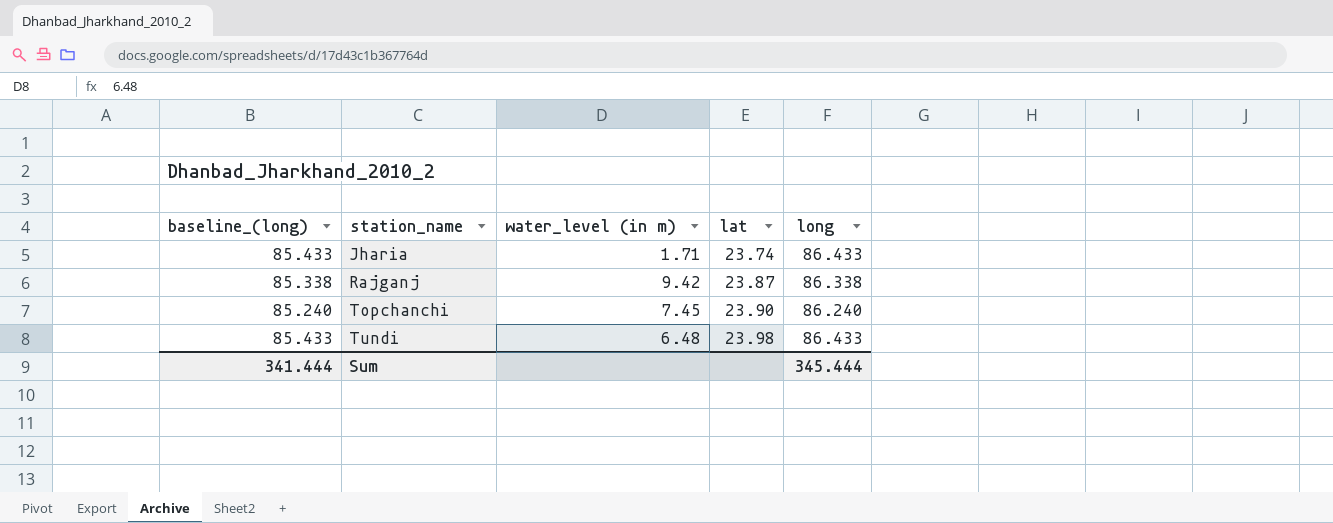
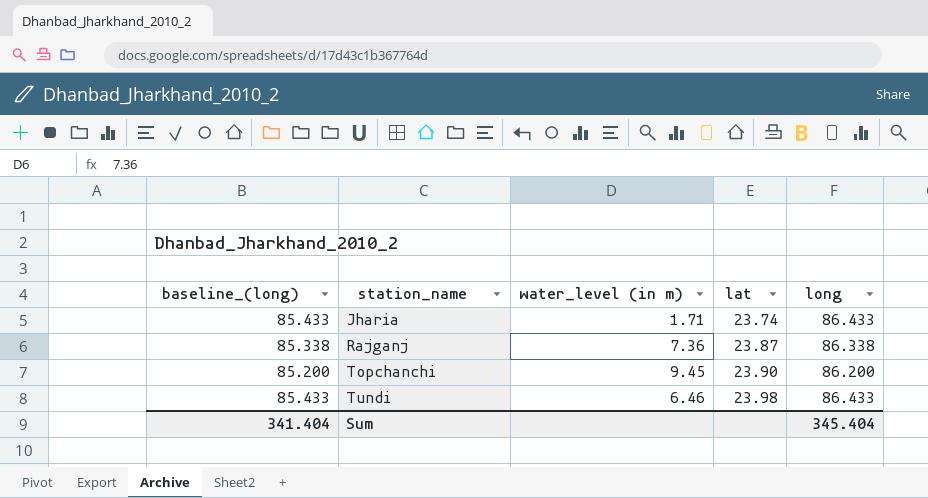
Rajganj | water_level (in m): 9.42 -> 7.36
Topchanchi | baseline_(long): 85.240 -> 85.200
Topchanchi | water_level (in m): 7.45 -> 9.45
Topchanchi | long: 86.240 -> 86.200
Tundi | water_level (in m): 6.48 -> 6.46
Sum | baseline_(long): 341.444 -> 341.404
Sum | long: 345.444 -> 345.404

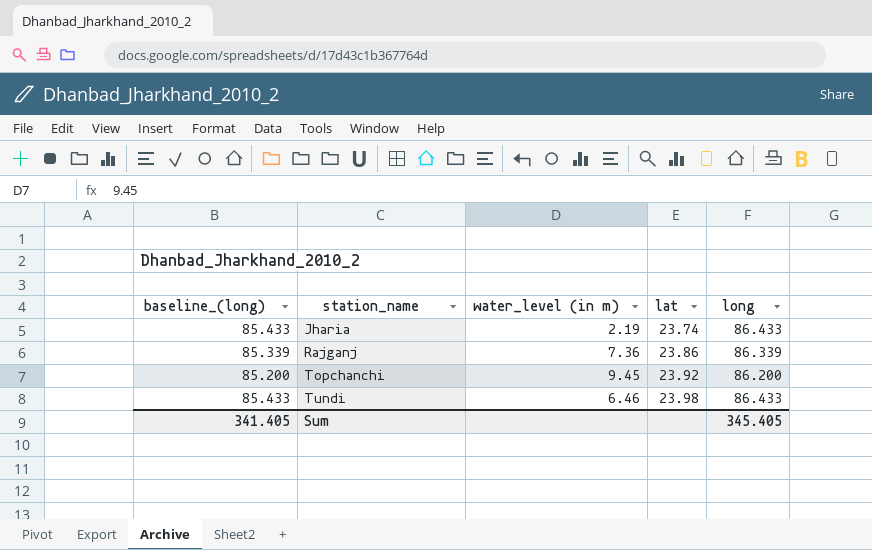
Jharia | water_level (in m): 1.71 -> 2.19
Rajganj | baseline_(long): 85.338 -> 85.339
Rajganj | lat: 23.87 -> 23.86
Rajganj | long: 86.338 -> 86.339
Topchanchi | lat: 23.90 -> 23.92
Sum | baseline_(long): 341.404 -> 341.405
Sum | long: 345.404 -> 345.405

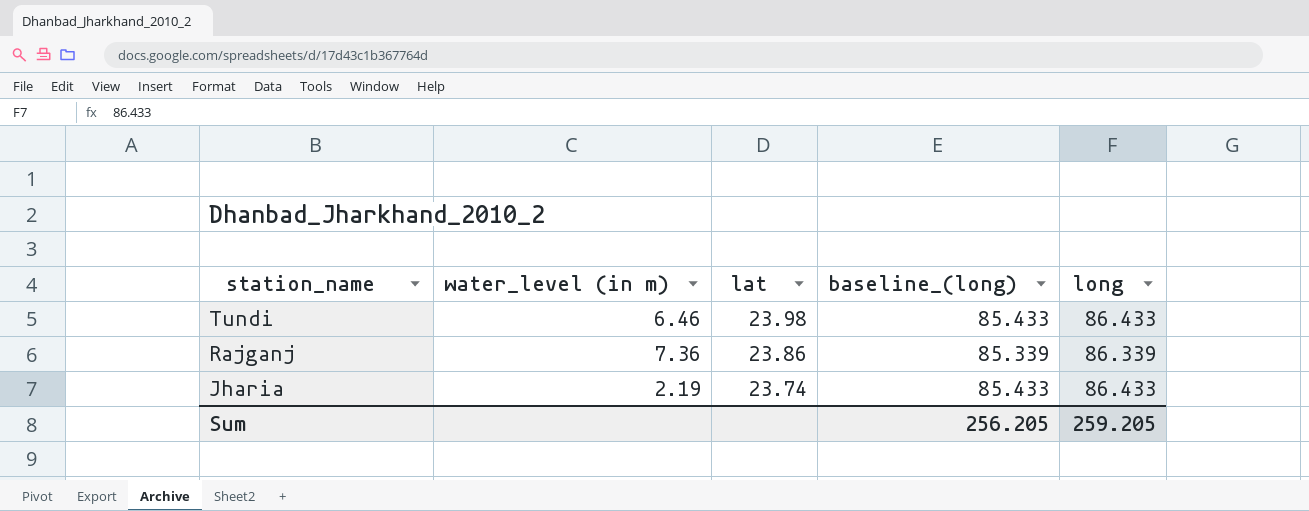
row order: station_name ascending -> station_name descending
column baseline_(long) | position: 1 -> 4
row Topchanchi: 85.200 | 9.45 | 23.92 | 86.200 -> none
Sum | baseline_(long): 341.405 -> 256.205
Sum | long: 345.405 -> 259.205

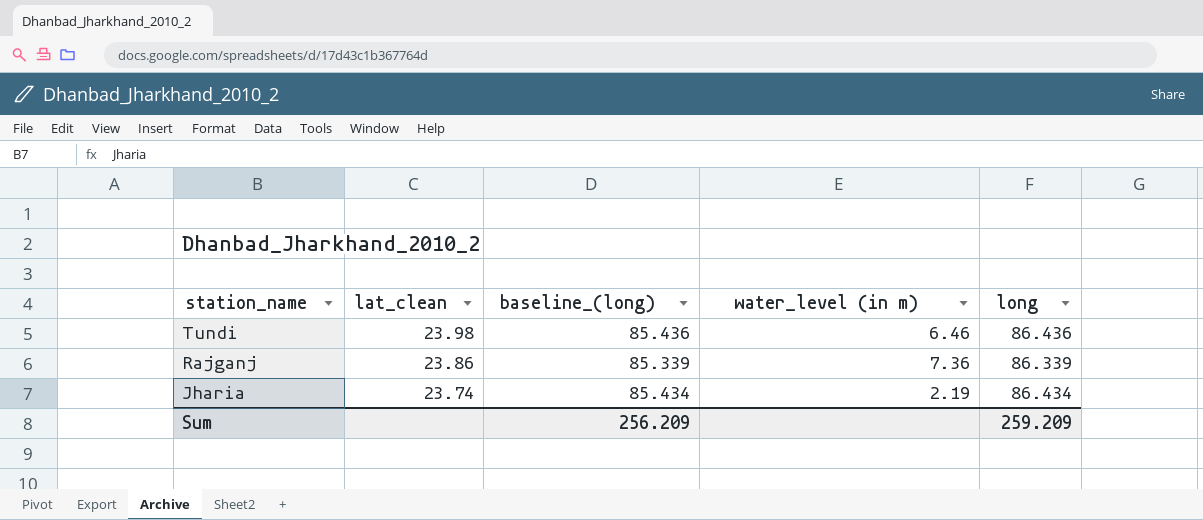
column name: lat -> lat_clean
column water_level (in m) | position: 2 -> 4
Tundi | baseline_(long): 85.433 -> 85.436
Tundi | long: 86.433 -> 86.436
Jharia | baseline_(long): 85.433 -> 85.434
Jharia | long: 86.433 -> 86.434
Sum | baseline_(long): 256.205 -> 256.209
Sum | long: 259.205 -> 259.209

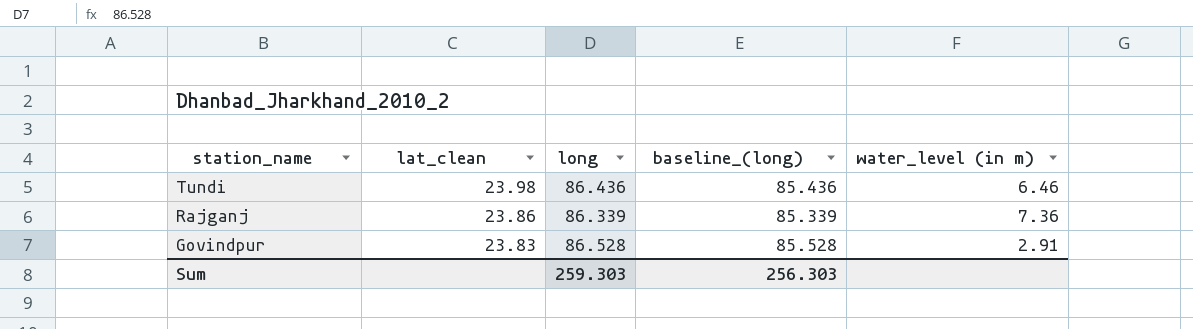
column long | position: 5 -> 3
row Jharia: 23.74 | 85.434 | 2.19 | 86.434 -> none
row Govindpur: none -> 23.83 | 86.528 | 85.528 | 2.91
Sum | long: 259.209 -> 259.303
Sum | baseline_(long): 256.209 -> 256.303

